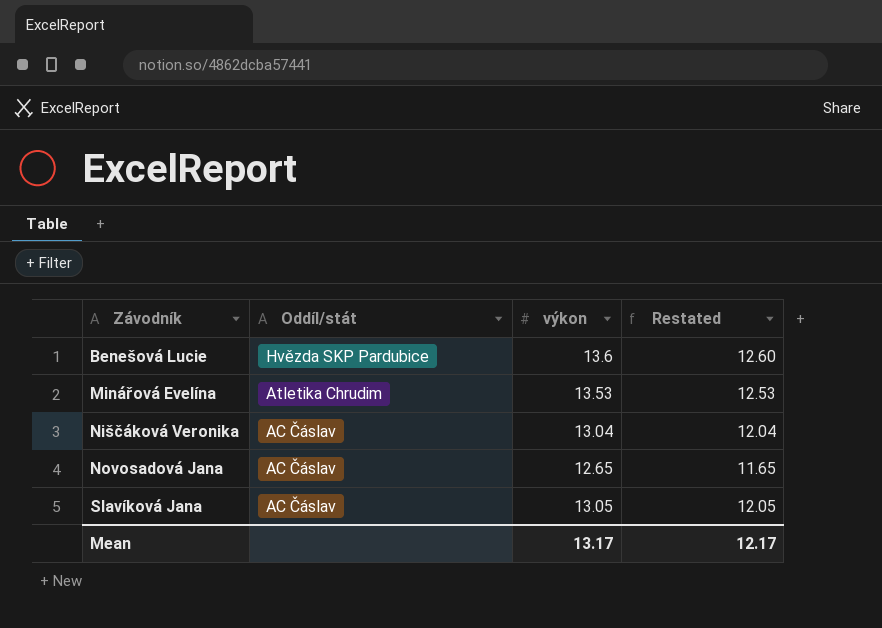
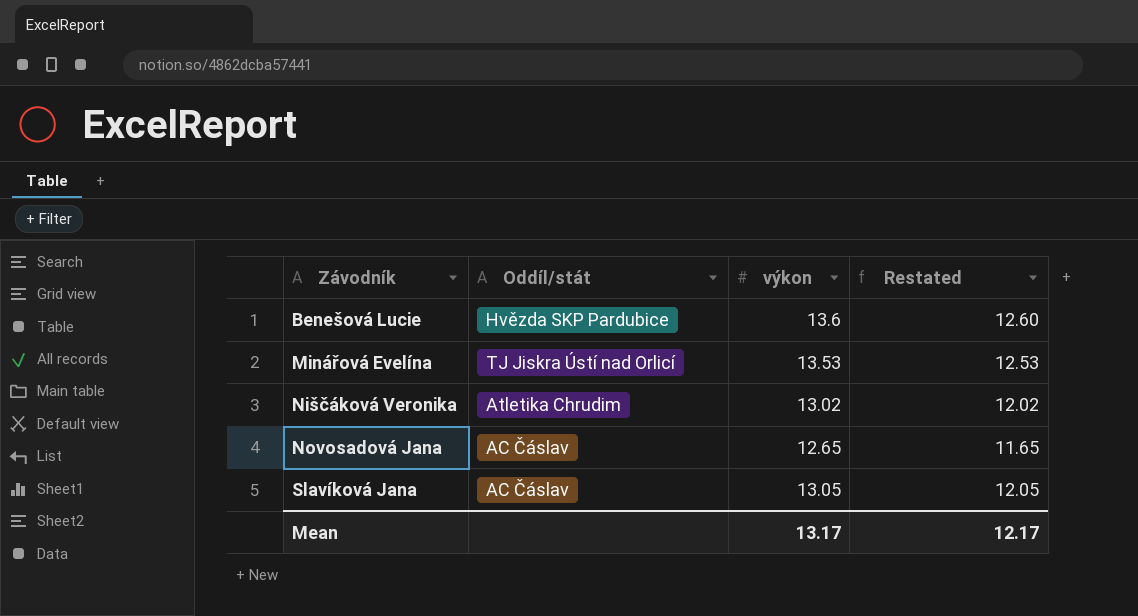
Minářová Evelína | Oddíl/stát: Atletika Chrudim -> TJ Jiskra Ústí nad Orlicí
Niščáková Veronika | Oddíl/stát: AC Čáslav -> Atletika Chrudim
Niščáková Veronika | výkon: 13.04 -> 13.02
Niščáková Veronika | Restated: 12.04 -> 12.02

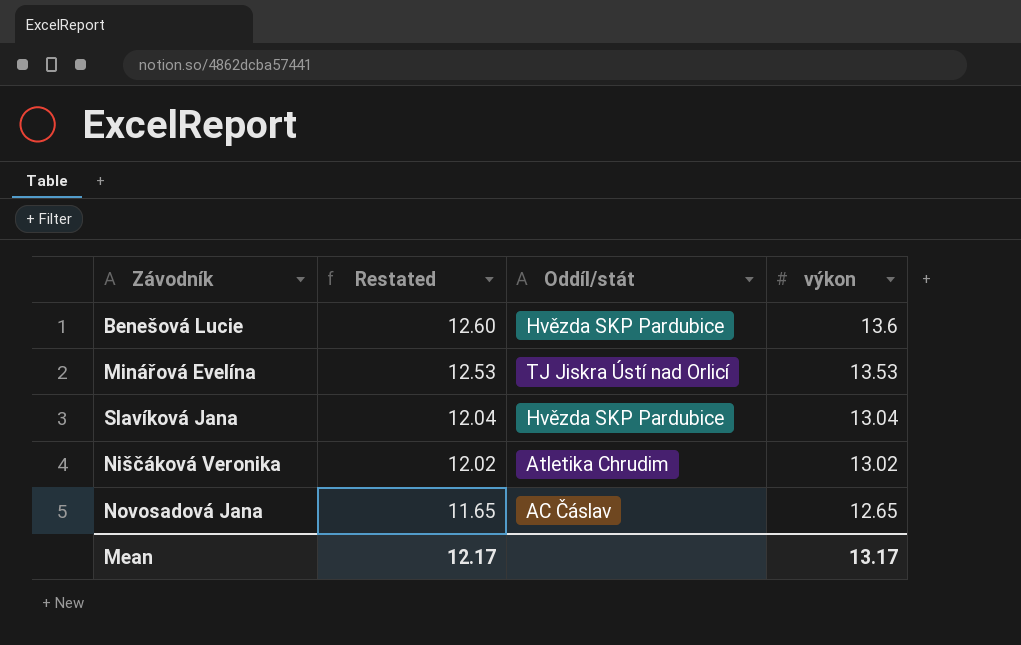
row order: Závodník ascending -> Restated descending
column Restated | position: 4 -> 2
Slavíková Jana | Restated: 12.05 -> 12.04
Slavíková Jana | Oddíl/stát: AC Čáslav -> Hvězda SKP Pardubice
Slavíková Jana | výkon: 13.05 -> 13.04

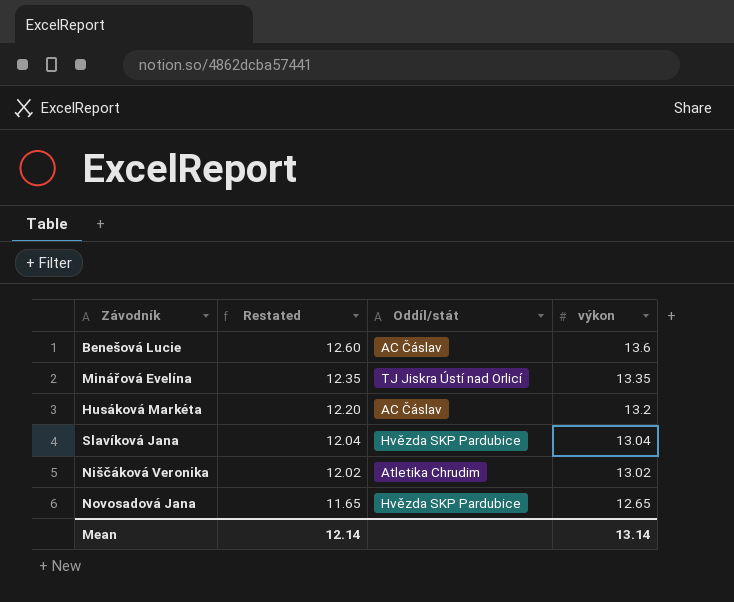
Benešová Lucie | Oddíl/stát: Hvězda SKP Pardubice -> AC Čáslav
Minářová Evelína | Restated: 12.53 -> 12.35
Minářová Evelína | výkon: 13.53 -> 13.35
row Husáková Markéta: none -> 12.20 | AC Čáslav | 13.2
Novosadová Jana | Oddíl/stát: AC Čáslav -> Hvězda SKP Pardubice
Mean | Restated: 12.17 -> 12.14
Mean | výkon: 13.17 -> 13.14

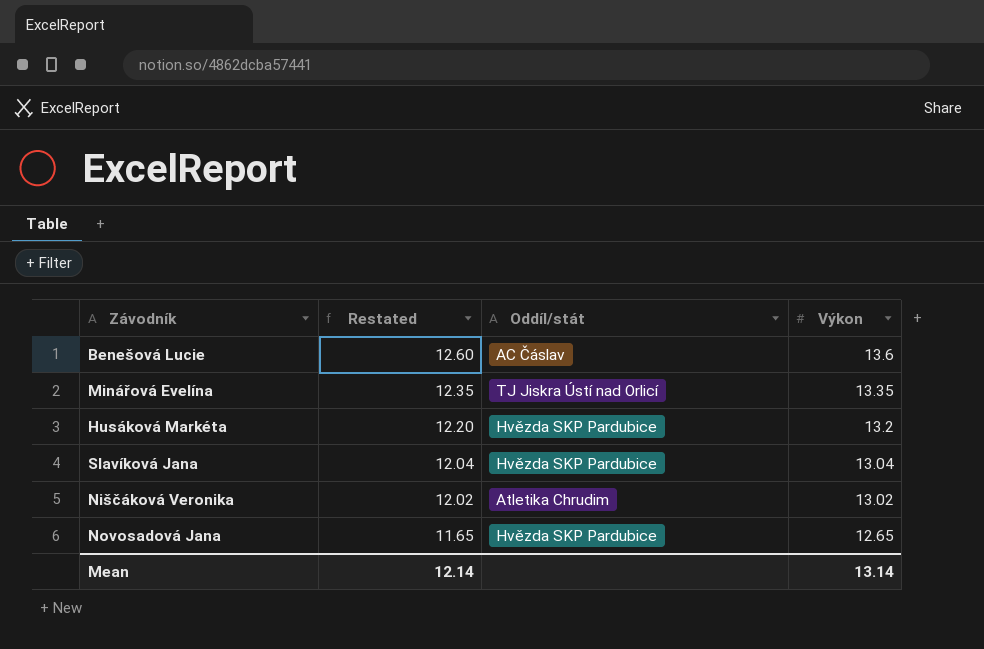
column name: výkon -> Výkon
Husáková Markéta | Oddíl/stát: AC Čáslav -> Hvězda SKP Pardubice

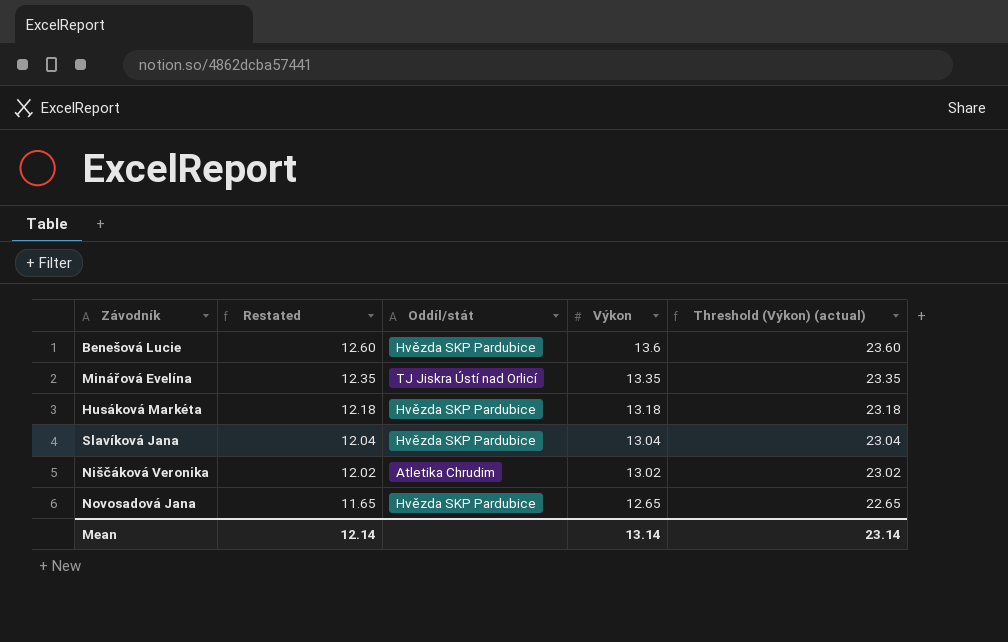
column Threshold (Výkon) (actual) | formula: none -> [Výkon] + 10
Benešová Lucie | Oddíl/stát: AC Čáslav -> Hvězda SKP Pardubice
Husáková Markéta | Restated: 12.20 -> 12.18
Husáková Markéta | Výkon: 13.2 -> 13.18

